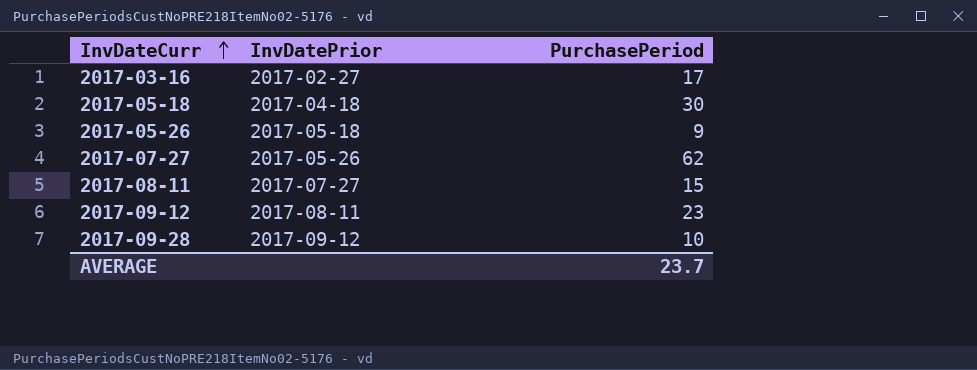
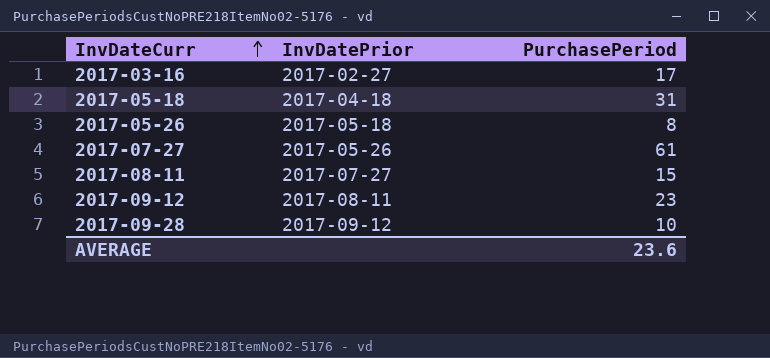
2017-05-18 | PurchasePeriod: 30 -> 31
2017-05-26 | PurchasePeriod: 9 -> 8
2017-07-27 | PurchasePeriod: 62 -> 61
AVERAGE | PurchasePeriod: 23.7 -> 23.6

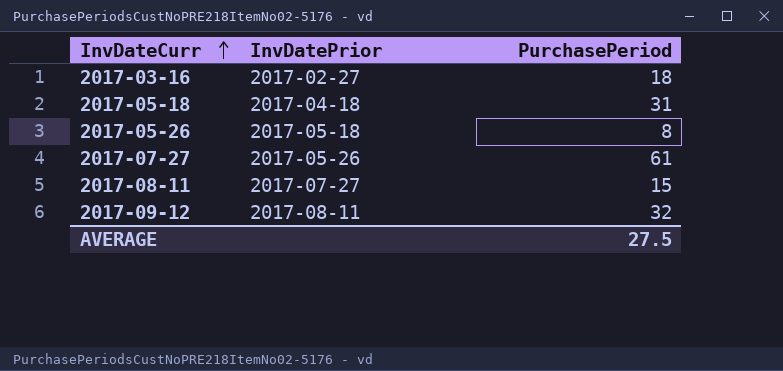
row 2017-09-28: 2017-09-12 | 10 -> none
2017-03-16 | PurchasePeriod: 17 -> 18
2017-09-12 | PurchasePeriod: 23 -> 32
AVERAGE | PurchasePeriod: 23.6 -> 27.5

